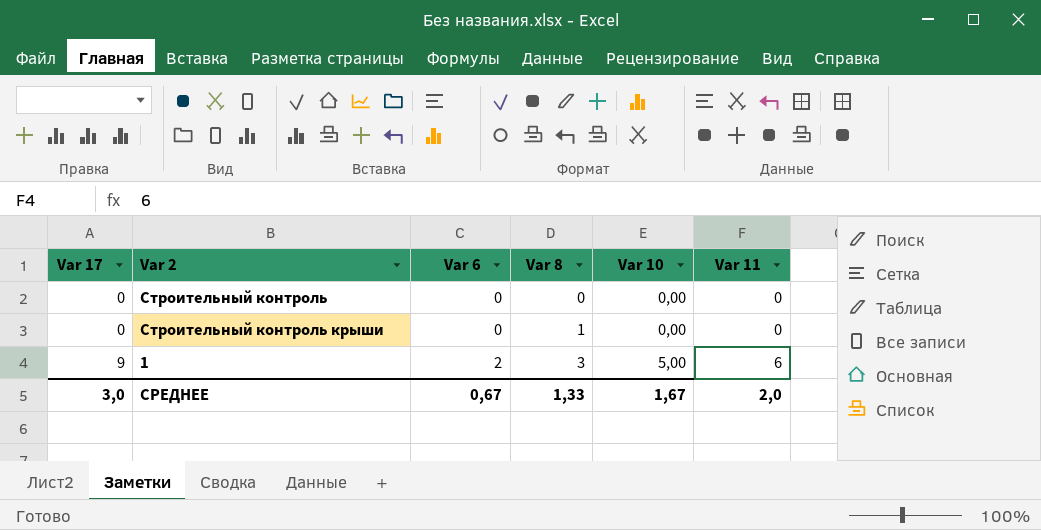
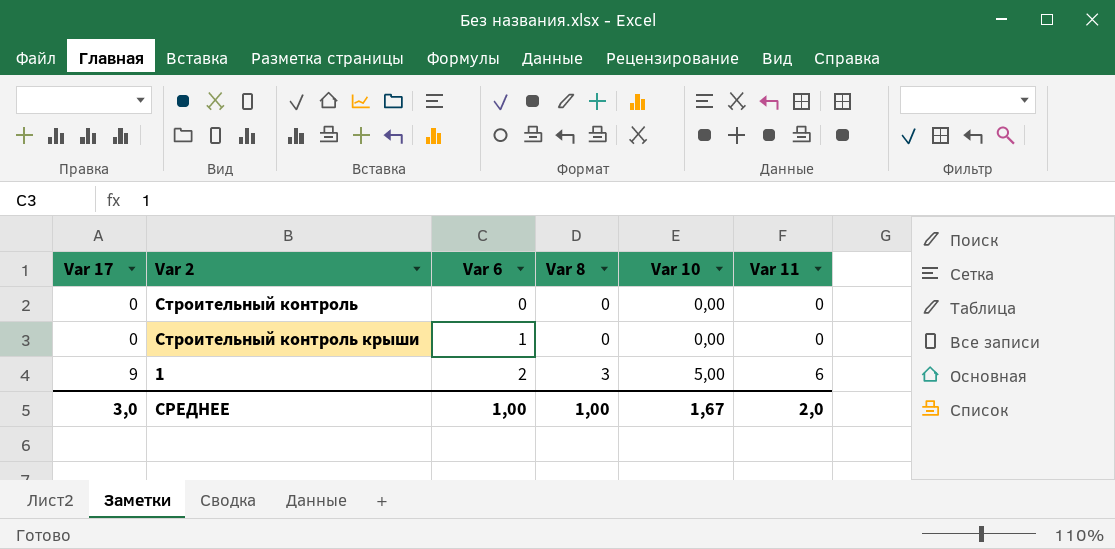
Строительный контроль крыши | Var 6: 0 -> 1
Строительный контроль крыши | Var 8: 1 -> 0
СРЕДНЕЕ | Var 6: 0,67 -> 1,00
СРЕДНЕЕ | Var 8: 1,33 -> 1,00

